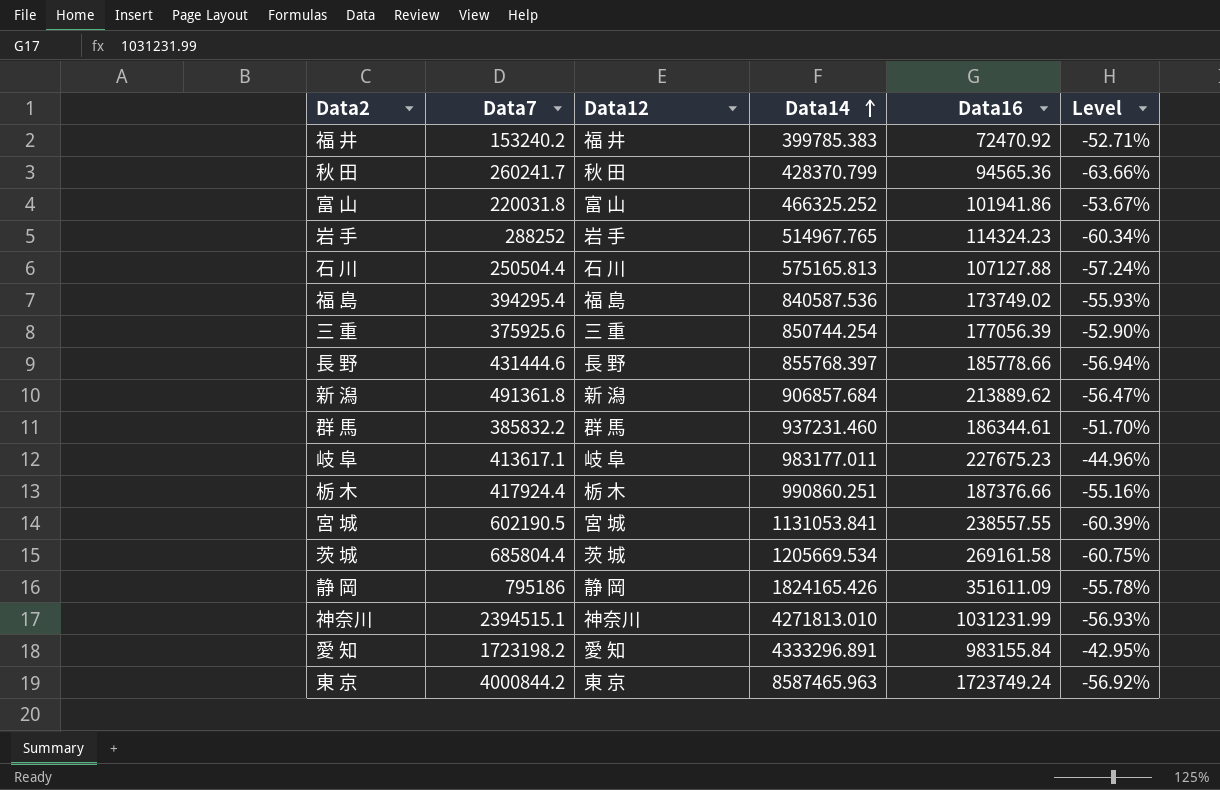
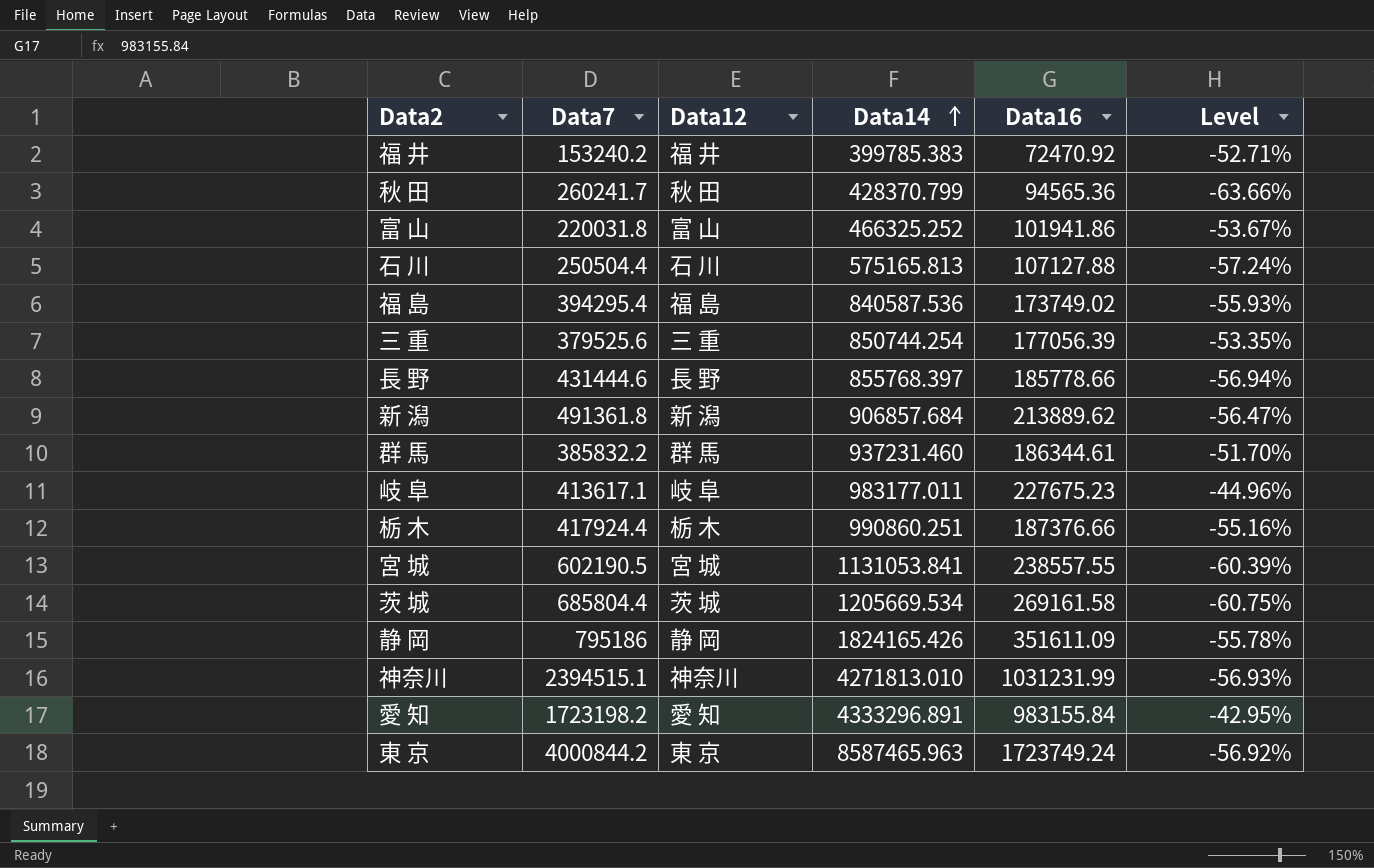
row 岩 手: 288252 | 岩 手 | 514967.765 | 114324.23 | -60.34% -> none
三 重 | Data7: 375925.6 -> 379525.6
三 重 | Level: -52.90% -> -53.35%

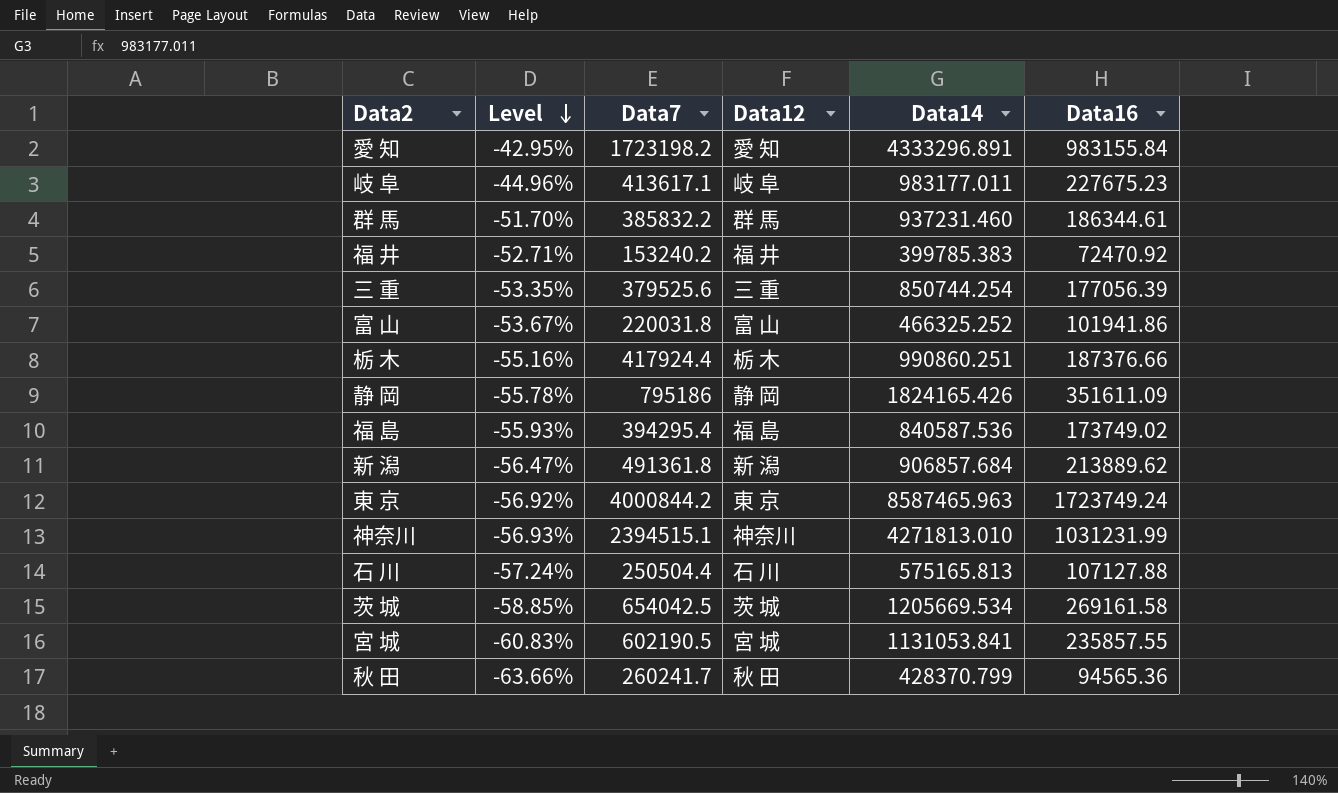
row order: Data14 ascending -> Level descending
column Level | position: 6 -> 2
row 長 野: 431444.6 | 長 野 | 855768.397 | 185778.66 | -56.94% -> none
茨 城 | Level: -60.75% -> -58.85%
茨 城 | Data7: 685804.4 -> 654042.5
宮 城 | Level: -60.39% -> -60.83%
宮 城 | Data16: 238557.55 -> 235857.55

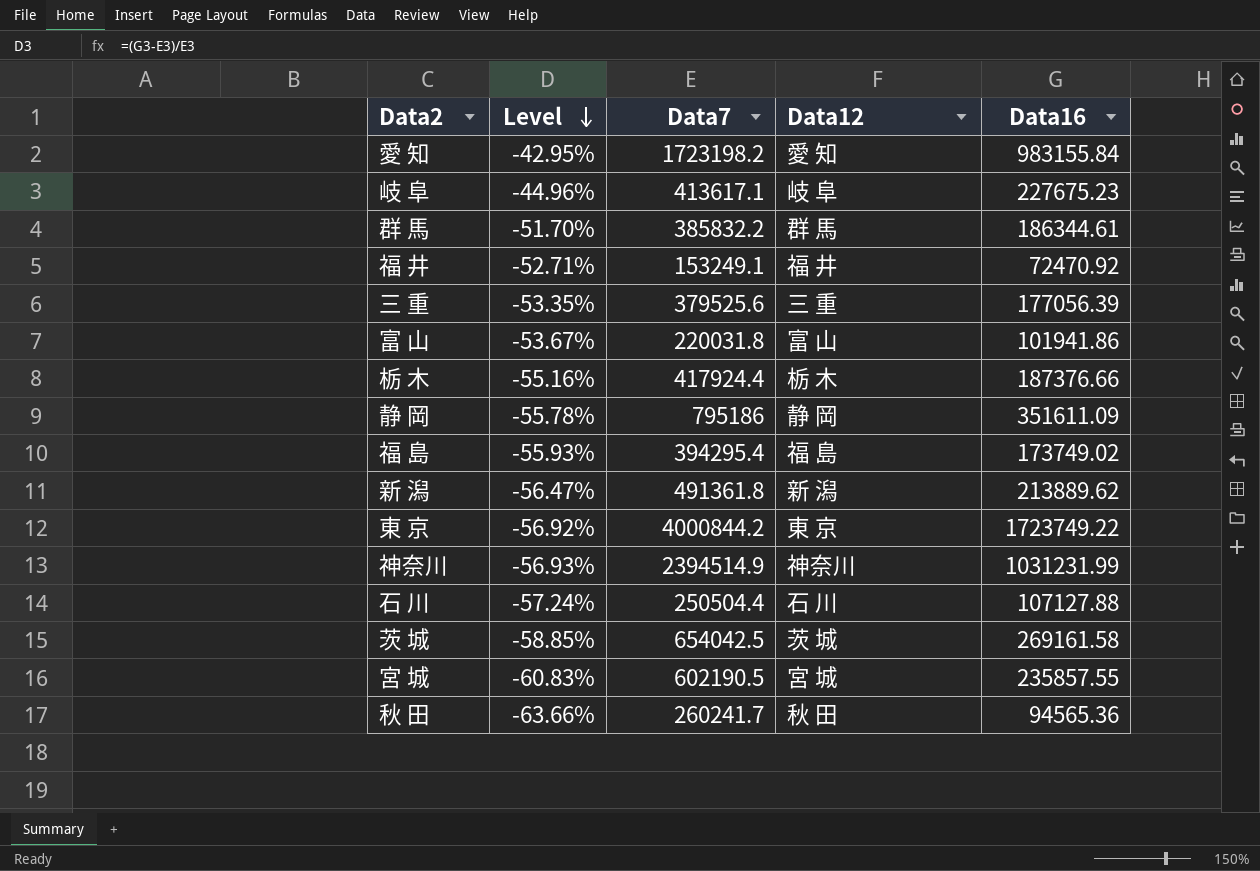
column Data14 | position: 5 -> none
福 井 | Data7: 153240.2 -> 153249.1
東 京 | Data16: 1723749.24 -> 1723749.22
神奈川 | Data7: 2394515.1 -> 2394514.9

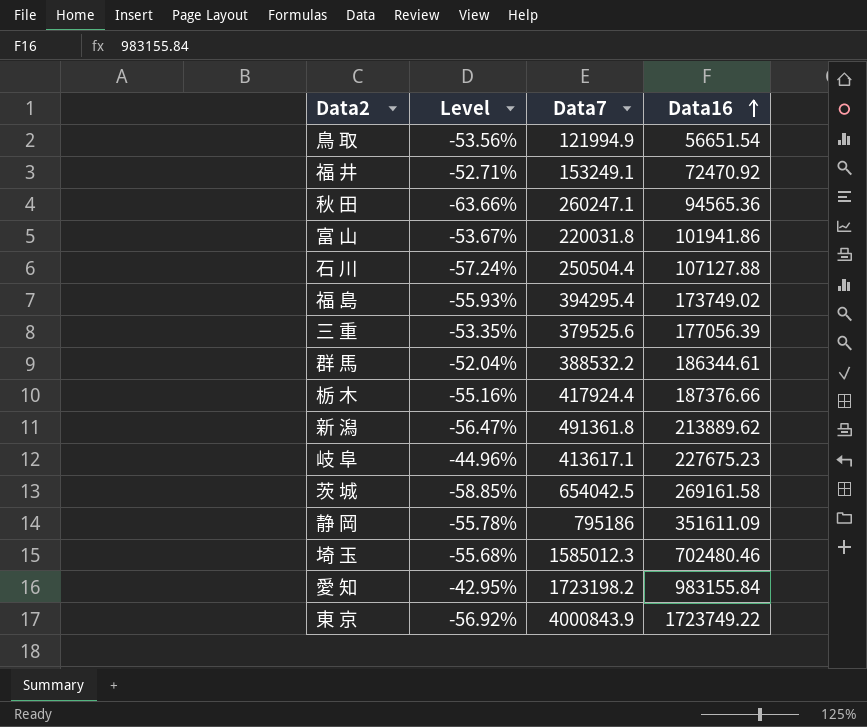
row order: Level descending -> Data16 ascending
column Data12 | position: 4 -> none
row 神奈川: -56.93% | 2394514.9 | 神奈川 | 1031231.99 -> none
row 宮 城: -60.83% | 602190.5 | 宮 城 | 235857.55 -> none
row 鳥 取: none -> -53.56% | 121994.9 | 56651.54
秋 田 | Data7: 260241.7 -> 260247.1
群 馬 | Level: -51.70% -> -52.04%
群 馬 | Data7: 385832.2 -> 388532.2
row 埼 玉: none -> -55.68% | 1585012.3 | 702480.46
東 京 | Data7: 4000844.2 -> 4000843.9

